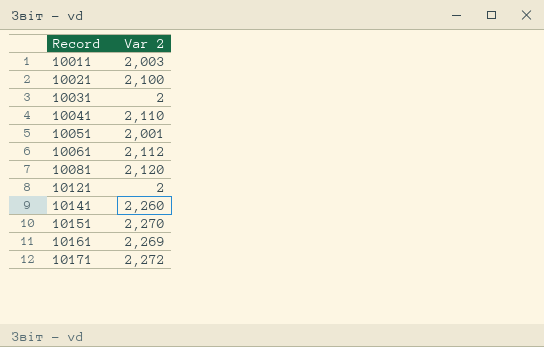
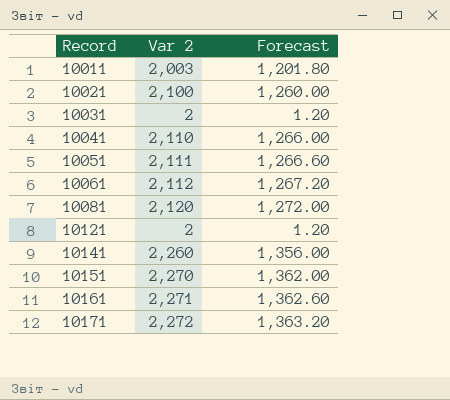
column Forecast | formula: none -> [Var 2] * 0.6
10051 | Var 2: 2,001 -> 2,111
10161 | Var 2: 2,269 -> 2,271

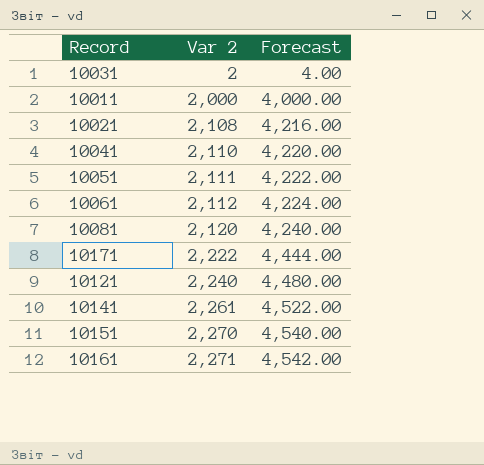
row order: Record ascending -> Var 2 ascending
column Forecast | formula: [Var 2] * 0.6 -> [Var 2] * 2
10011 | Var 2: 2,003 -> 2,000
10021 | Var 2: 2,100 -> 2,108
10171 | Var 2: 2,272 -> 2,222
10121 | Var 2: 2 -> 2,240
10141 | Var 2: 2,260 -> 2,261

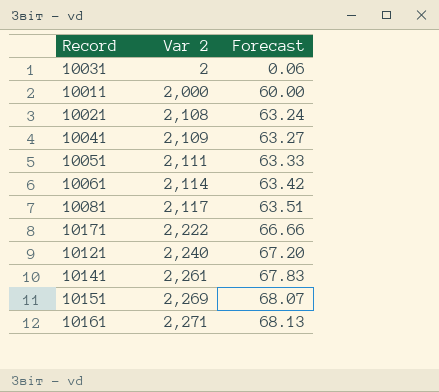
column Forecast | formula: [Var 2] * 2 -> [Var 2] * 0.03
10041 | Var 2: 2,110 -> 2,109
10061 | Var 2: 2,112 -> 2,114
10081 | Var 2: 2,120 -> 2,117
10151 | Var 2: 2,270 -> 2,269

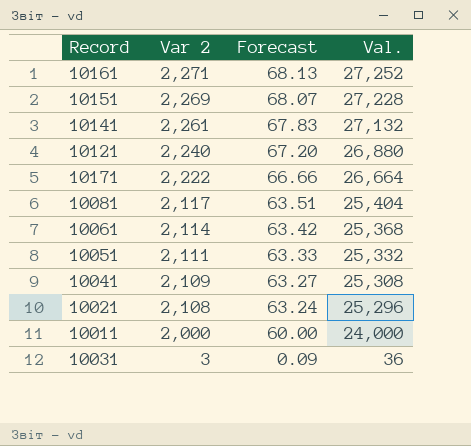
row order: Var 2 ascending -> Var 2 descending
column Val. | formula: none -> [Var 2] * 12
10031 | Var 2: 2 -> 3
10031 | Forecast: 0.06 -> 0.09

